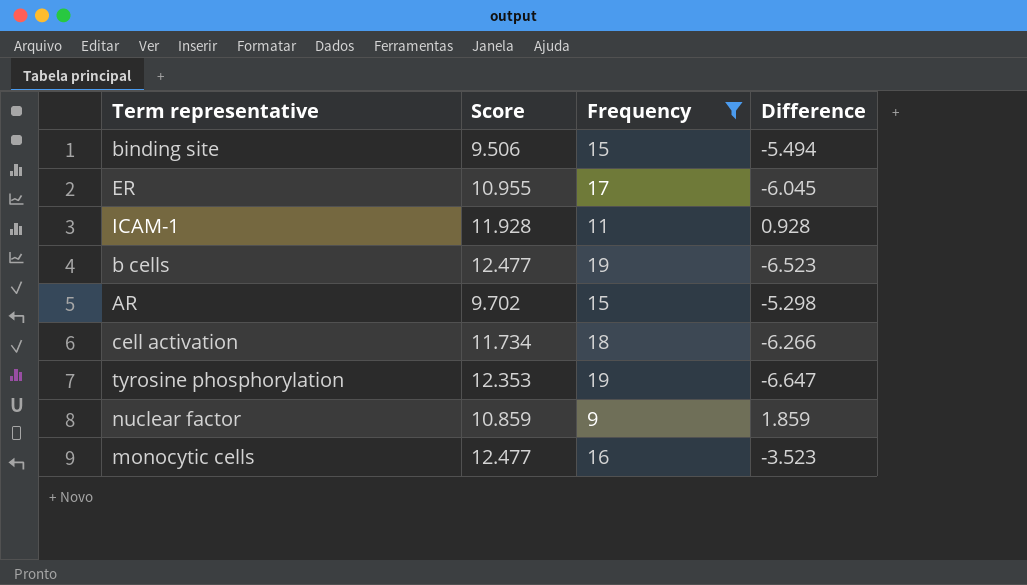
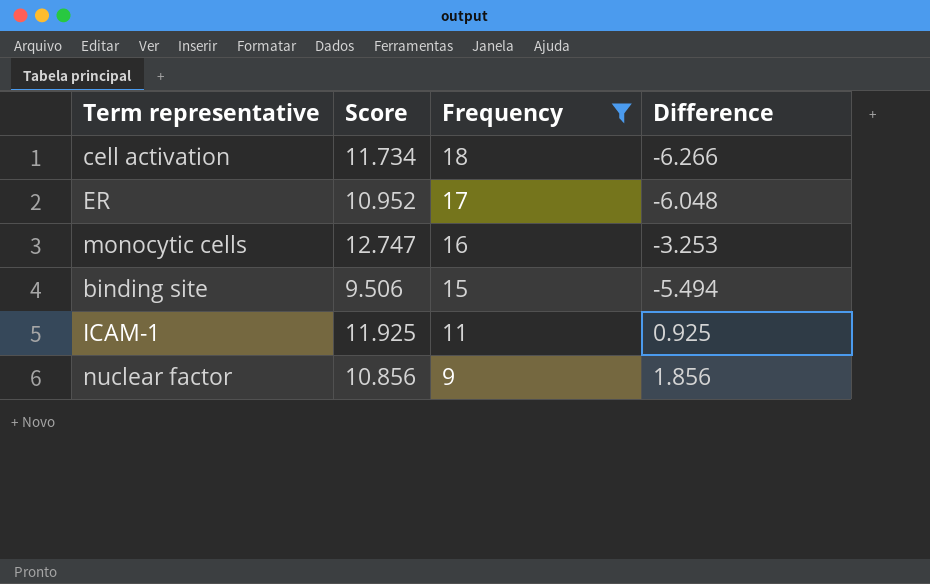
row order: none -> Frequency descending
row b cells: 12.477 | 19 | -6.523 -> none
row AR: 9.702 | 15 | -5.298 -> none
row tyrosine phosphorylation: 12.353 | 19 | -6.647 -> none
ER | Score: 10.955 -> 10.952
ER | Difference: -6.045 -> -6.048
monocytic cells | Score: 12.477 -> 12.747
monocytic cells | Difference: -3.523 -> -3.253
ICAM-1 | Score: 11.928 -> 11.925
ICAM-1 | Difference: 0.928 -> 0.925
nuclear factor | Score: 10.859 -> 10.856
nuclear factor | Difference: 1.859 -> 1.856

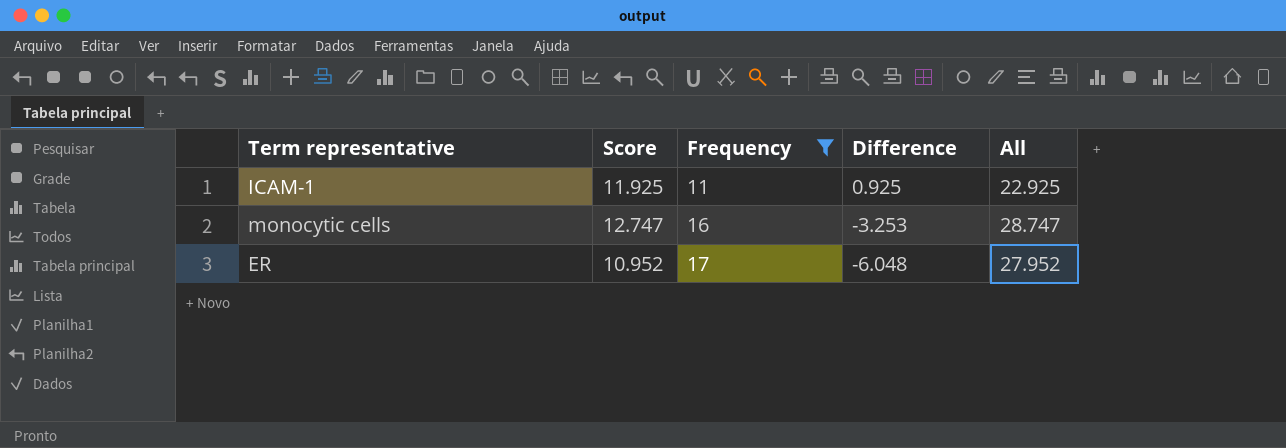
row order: Frequency descending -> Frequency ascending
column All | formula: none -> [Score] + [Frequency]
row cell activation: 11.734 | 18 | -6.266 -> none
row binding site: 9.506 | 15 | -5.494 -> none
row nuclear factor: 10.856 | 9 | 1.856 -> none

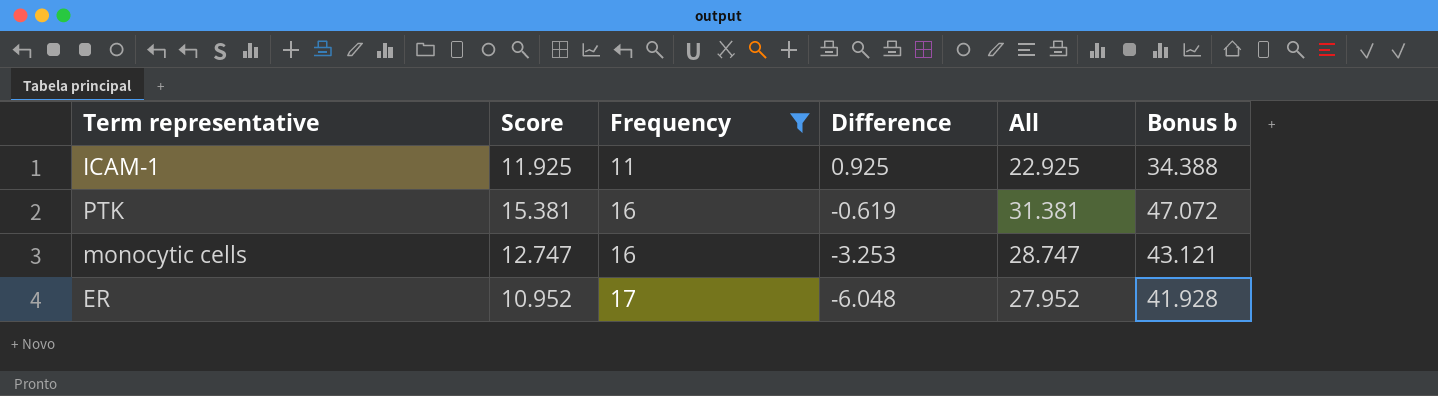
column Bonus b | formula: none -> [All] * 1.5
row PTK: none -> 15.381 | 16 | -0.619 | 31.381 | 47.072

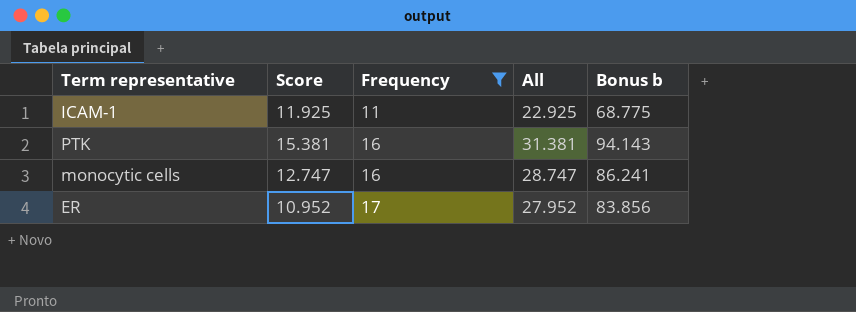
column Difference | formula: [Score] - [Frequency] -> none
column Bonus b | formula: [All] * 1.5 -> [All] * 3

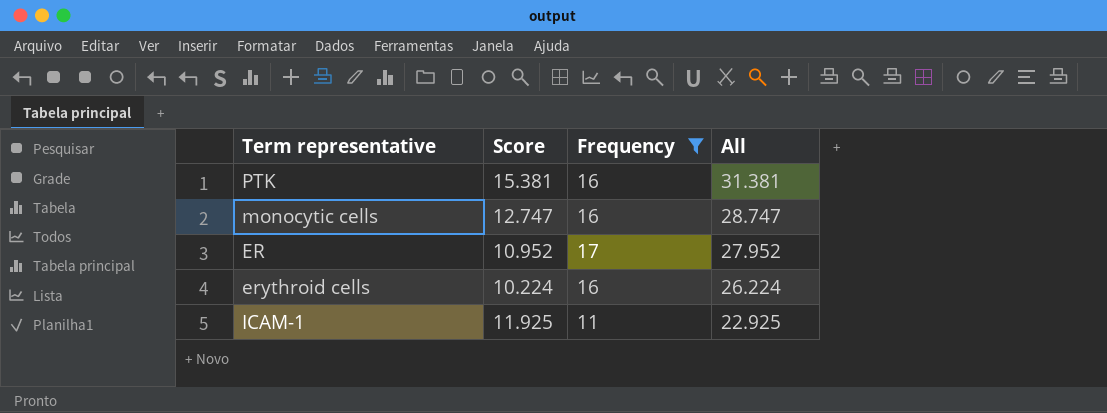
row order: Frequency ascending -> All descending
column Bonus b | formula: [All] * 3 -> none
row erythroid cells: none -> 10.224 | 16 | 26.224

